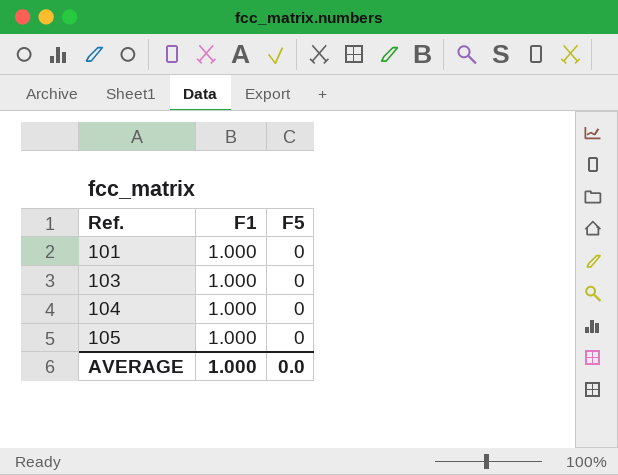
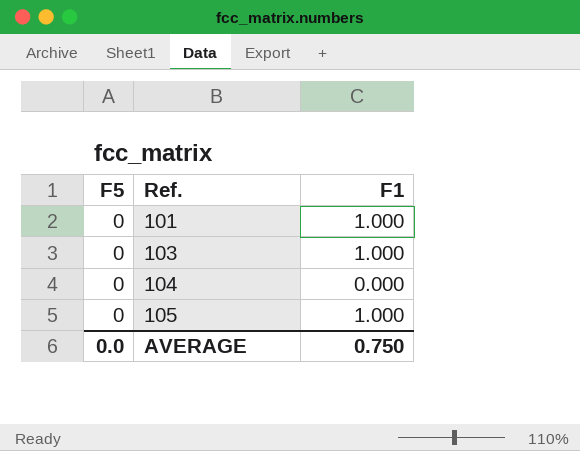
column F5 | position: 3 -> 1
104 | F1: 1.000 -> 0.000
AVERAGE | F1: 1.000 -> 0.750

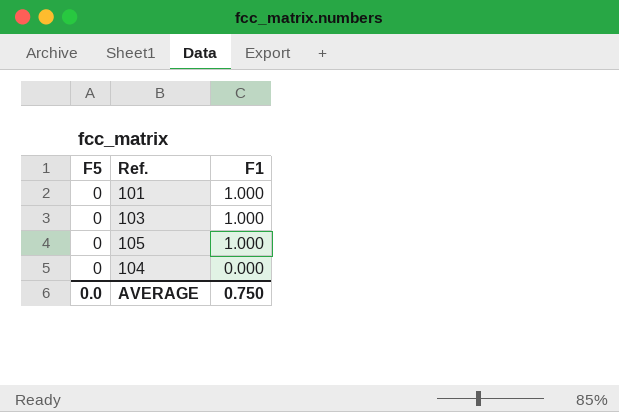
row order: Ref. ascending -> F1 descending

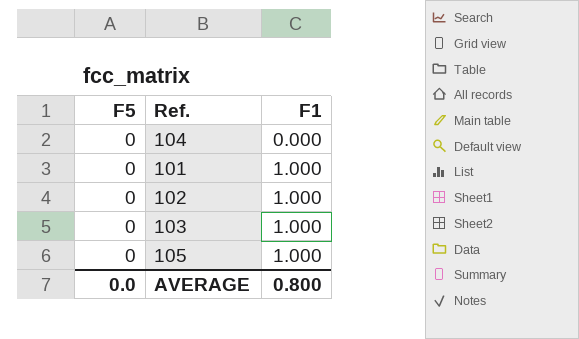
row order: F1 descending -> F1 ascending
row 102: none -> 0 | 1.000
AVERAGE | F1: 0.750 -> 0.800

